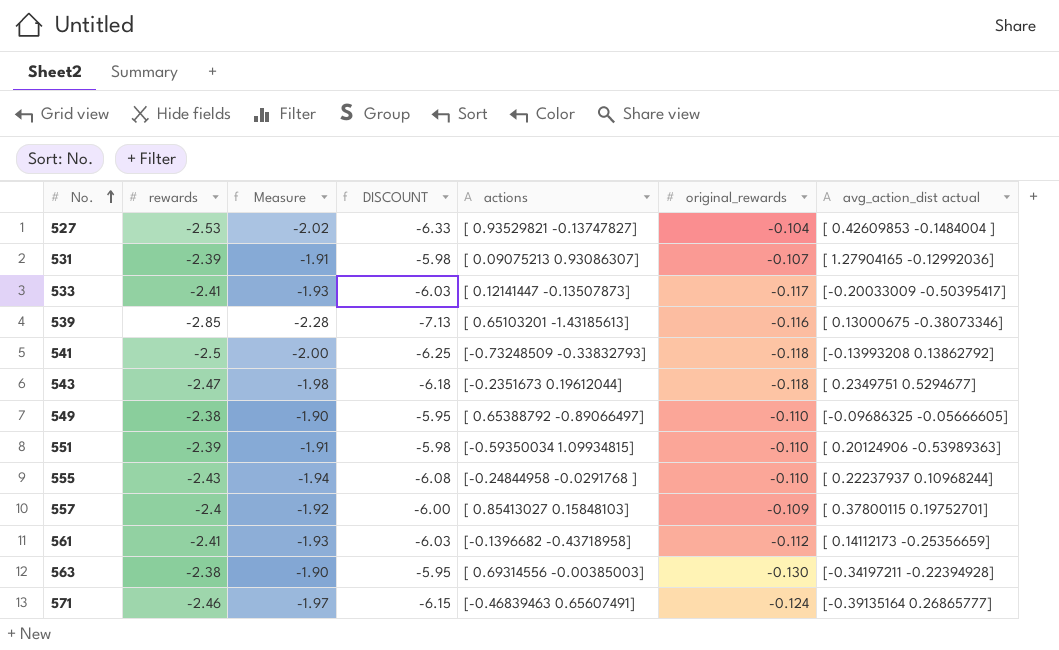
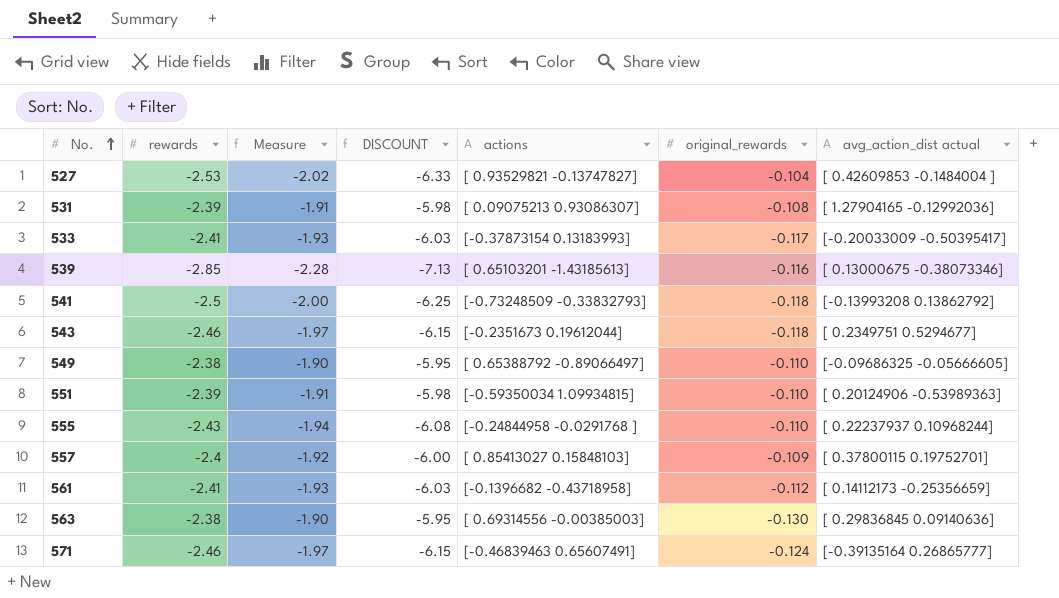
531 | original_rewards: -0.107 -> -0.108
533 | actions: [ 0.12141447 -0.13507873] -> [-0.37873154 0.13183993]
543 | rewards: -2.47 -> -2.46
543 | Measure: -1.98 -> -1.97
543 | DISCOUNT: -6.18 -> -6.15
563 | avg_action_dist actual: [-0.34197211 -0.22394928] -> [ 0.29836845 0.09140636]

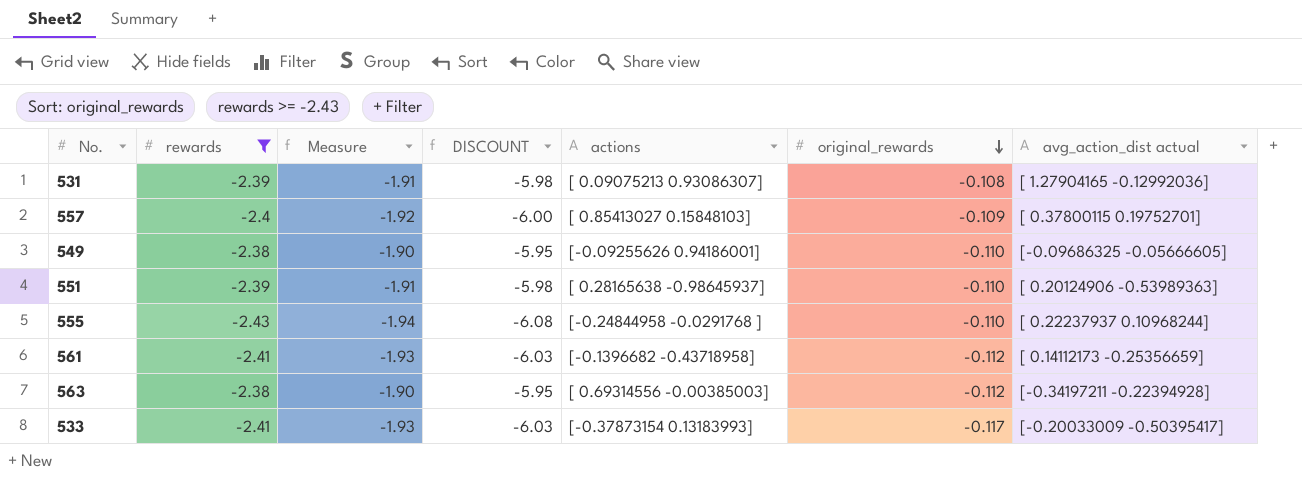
filter: none -> rewards >= -2.43
row order: No. ascending -> original_rewards descending
549 | actions: [ 0.65388792 -0.89066497] -> [-0.09255626 0.94186001]
551 | actions: [-0.59350034 1.09934815] -> [ 0.28165638 -0.98645937]
563 | original_rewards: -0.130 -> -0.112
563 | avg_action_dist actual: [ 0.29836845 0.09140636] -> [-0.34197211 -0.22394928]

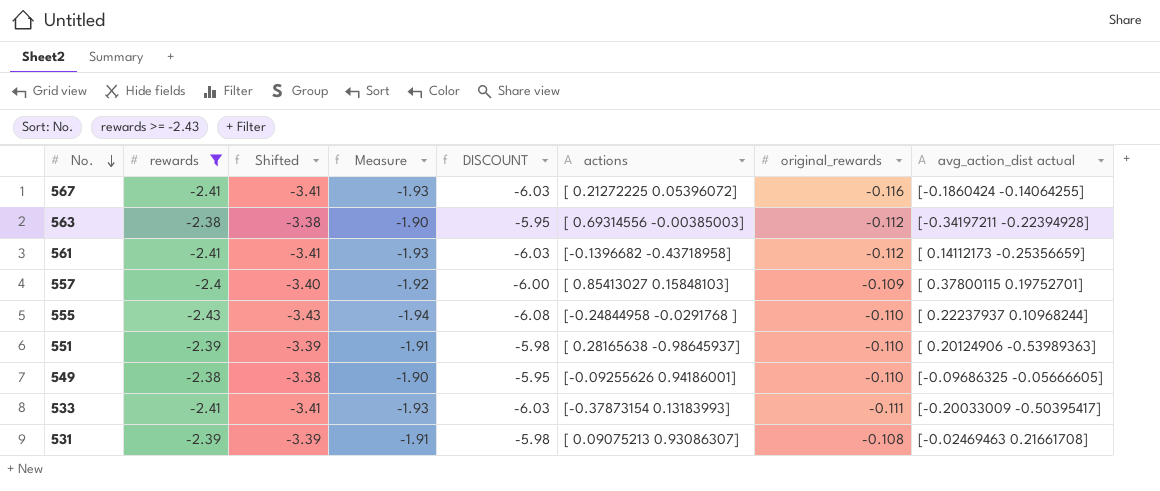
row order: original_rewards descending -> No. descending
column Shifted | formula: none -> [rewards] - 1
row 567: none -> -2.41 | -3.41 | -1.93 | -6.03 | [ 0.21272225 0.05396072] | -0.116 | [-0.1860424 -0.14064255]
533 | original_rewards: -0.117 -> -0.111
531 | avg_action_dist actual: [ 1.27904165 -0.12992036] -> [-0.02469463 0.21661708]

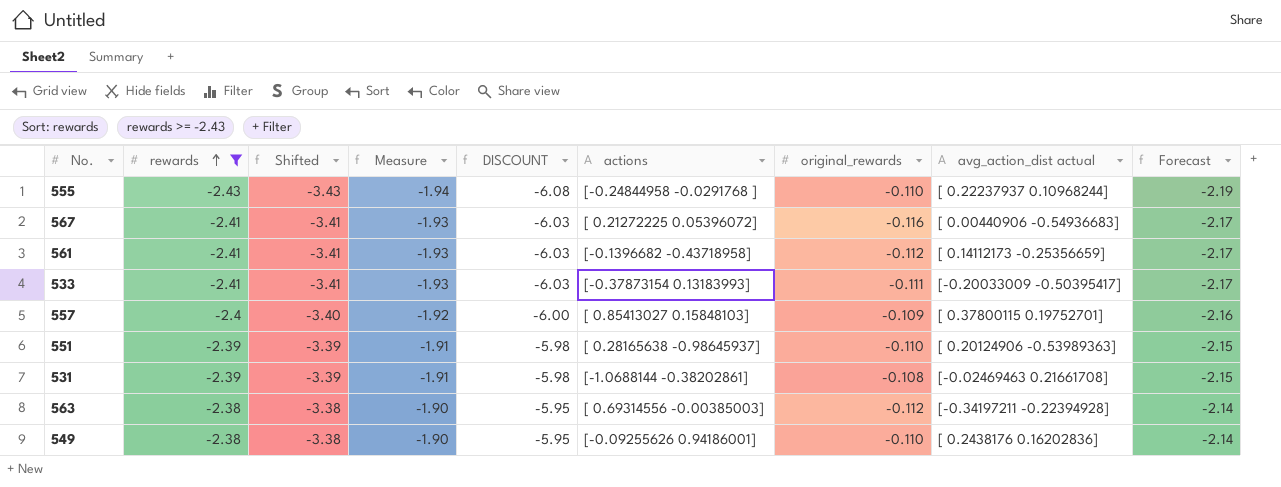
row order: No. descending -> rewards ascending
column Forecast | formula: none -> [rewards] * 0.9
567 | avg_action_dist actual: [-0.1860424 -0.14064255] -> [ 0.00440906 -0.54936683]
531 | actions: [ 0.09075213 0.93086307] -> [-1.0688144 -0.38202861]
549 | avg_action_dist actual: [-0.09686325 -0.05666605] -> [ 0.2438176 0.16202836]

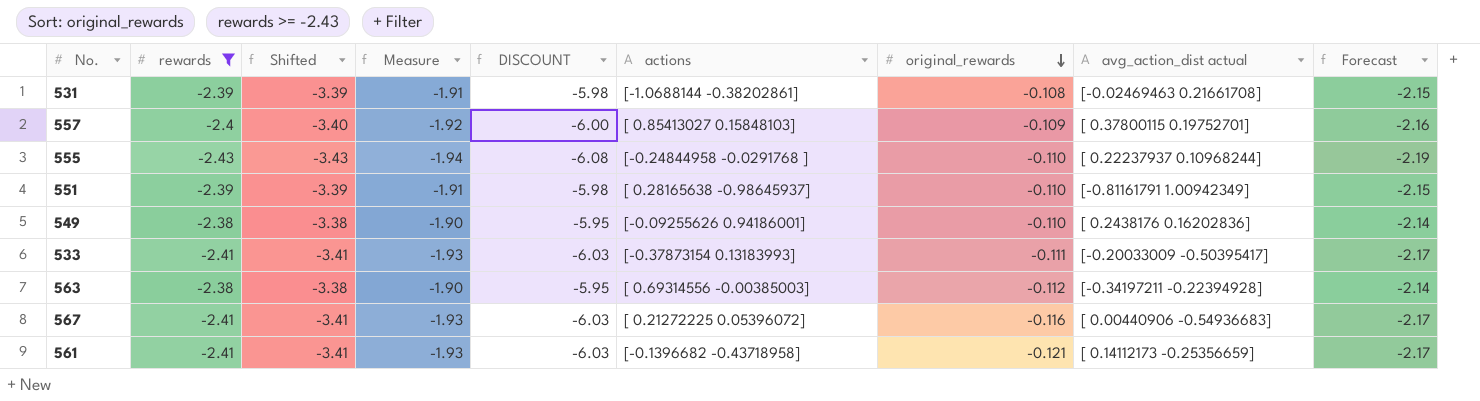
row order: rewards ascending -> original_rewards descending
551 | avg_action_dist actual: [ 0.20124906 -0.53989363] -> [-0.81161791 1.00942349]
561 | original_rewards: -0.112 -> -0.121

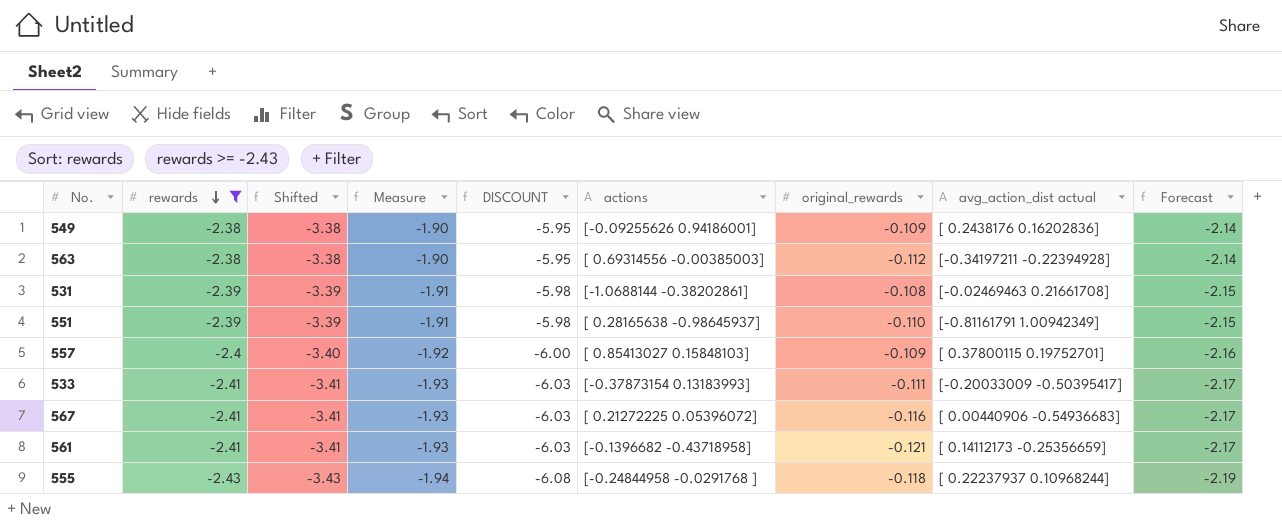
row order: original_rewards descending -> rewards descending
549 | original_rewards: -0.110 -> -0.109
555 | original_rewards: -0.110 -> -0.118

